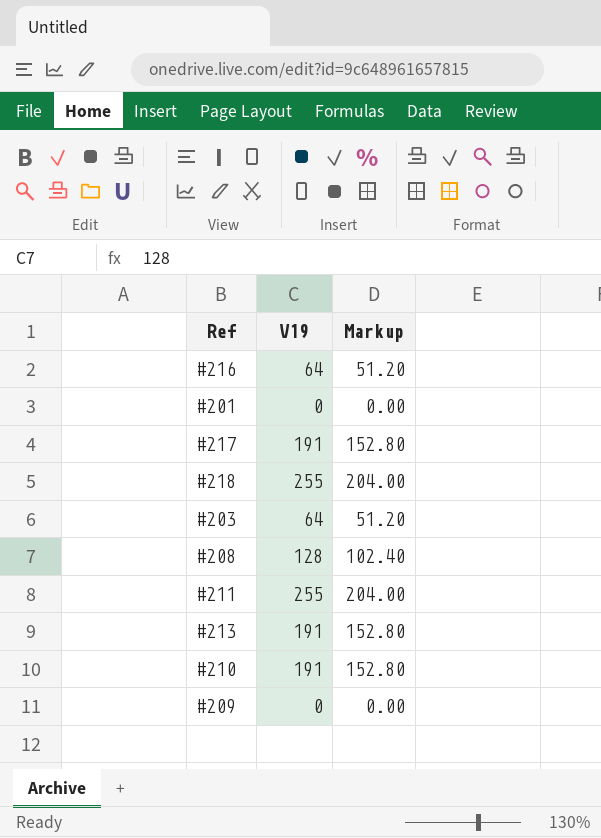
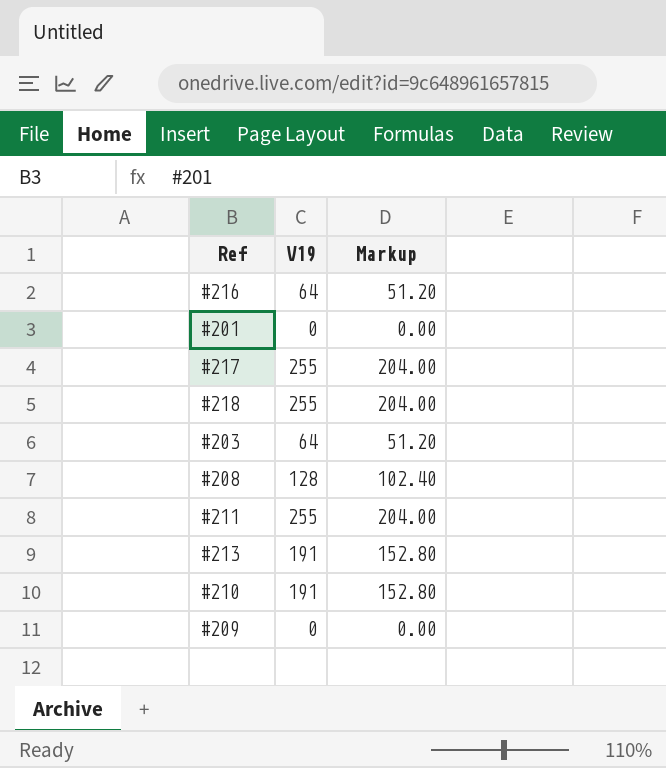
#217 | V19: 191 -> 255
#217 | Markup: 152.80 -> 204.00

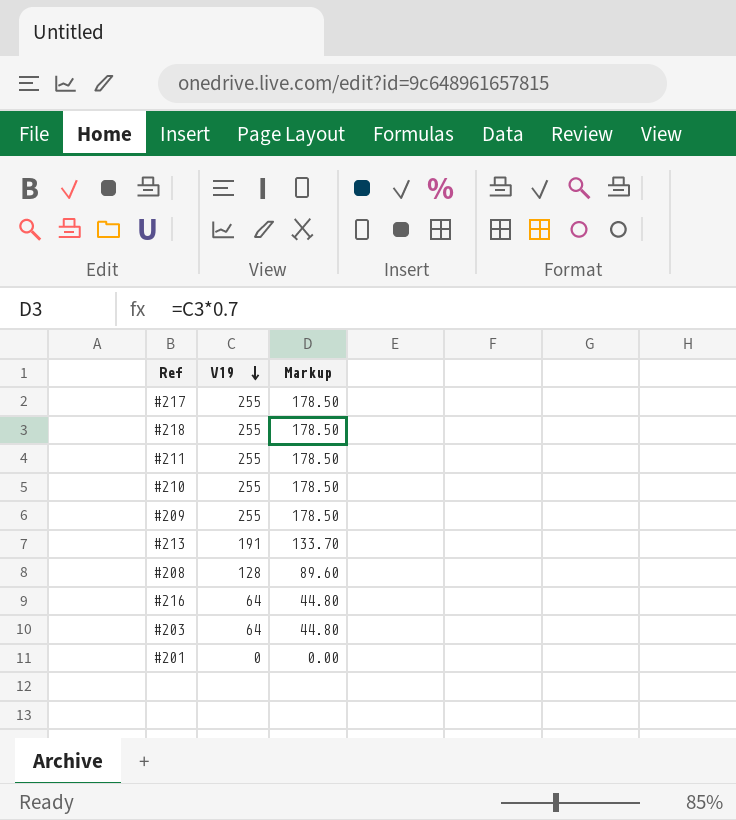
row order: none -> V19 descending
column Markup | formula: [V19] * 0.8 -> [V19] * 0.7
#210 | V19: 191 -> 255
#209 | V19: 0 -> 255

